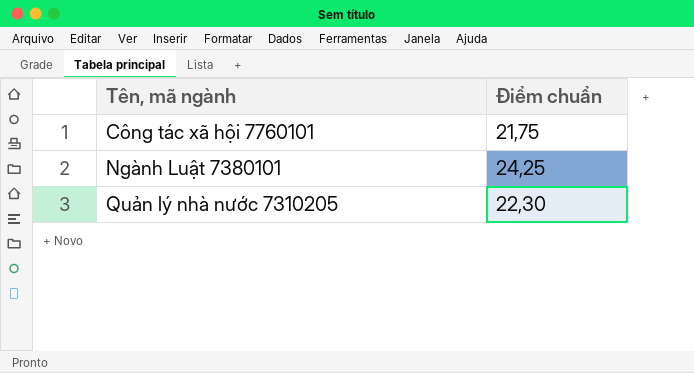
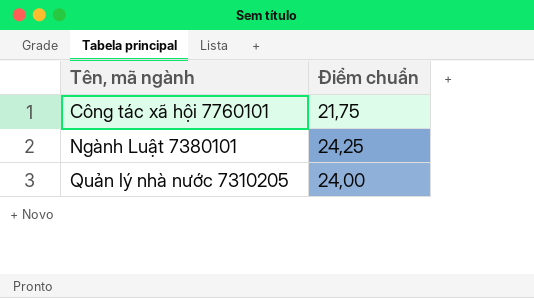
Quản lý nhà nước 7310205 | Điểm chuẩn: 22,30 -> 24,00

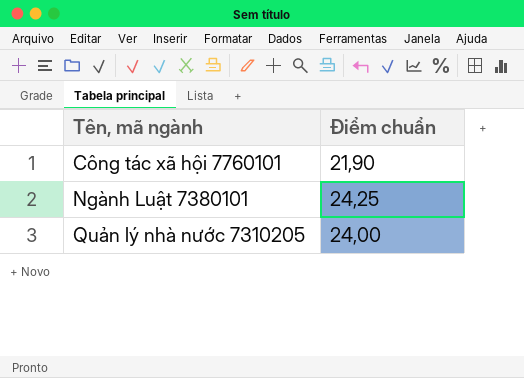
Công tác xã hội 7760101 | Điểm chuẩn: 21,75 -> 21,90

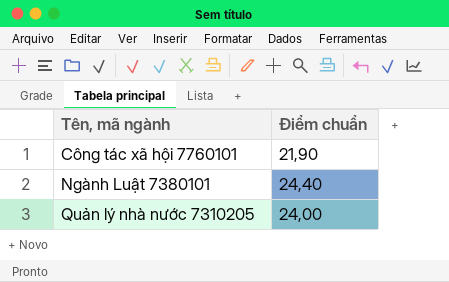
Ngành Luật 7380101 | Điểm chuẩn: 24,25 -> 24,40

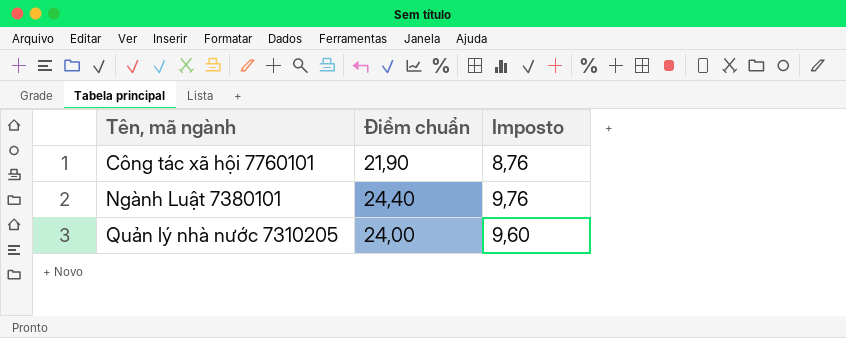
column Imposto | formula: none -> [Điểm chuẩn] * 0,4

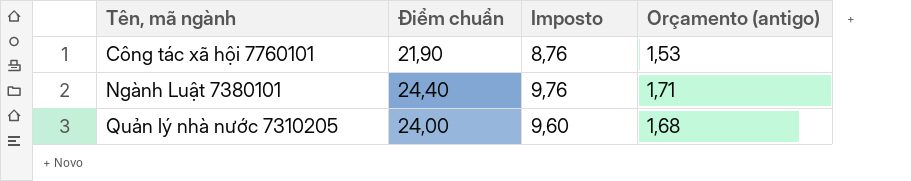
column Orçamento (antigo) | formula: none -> [Điểm chuẩn] * 0,07

